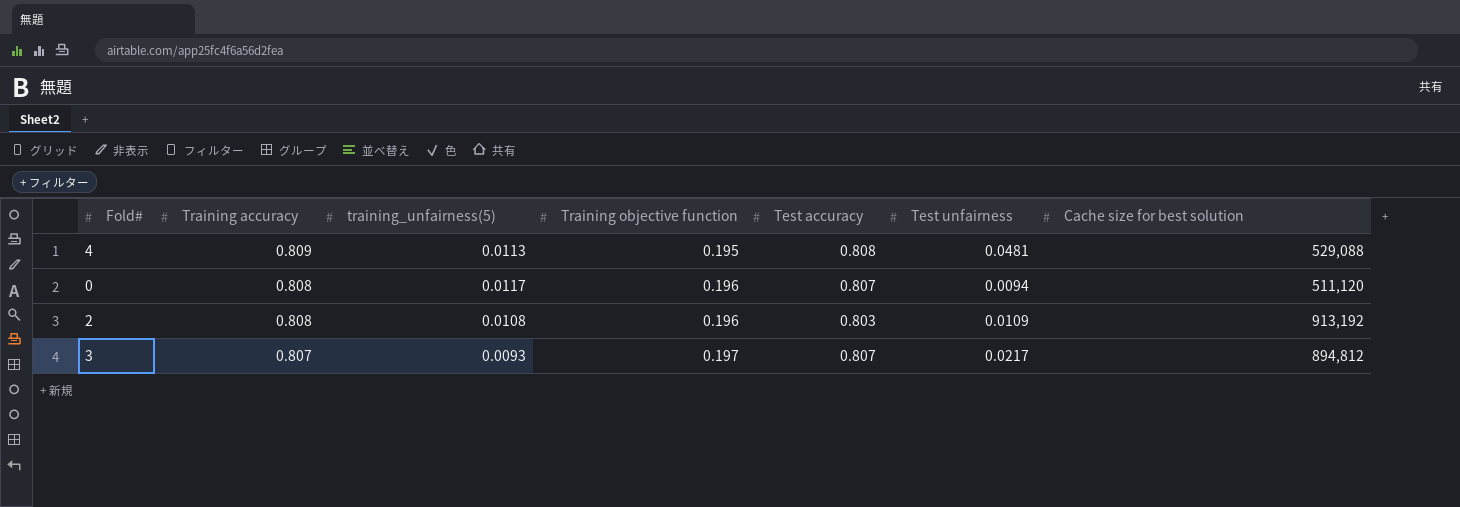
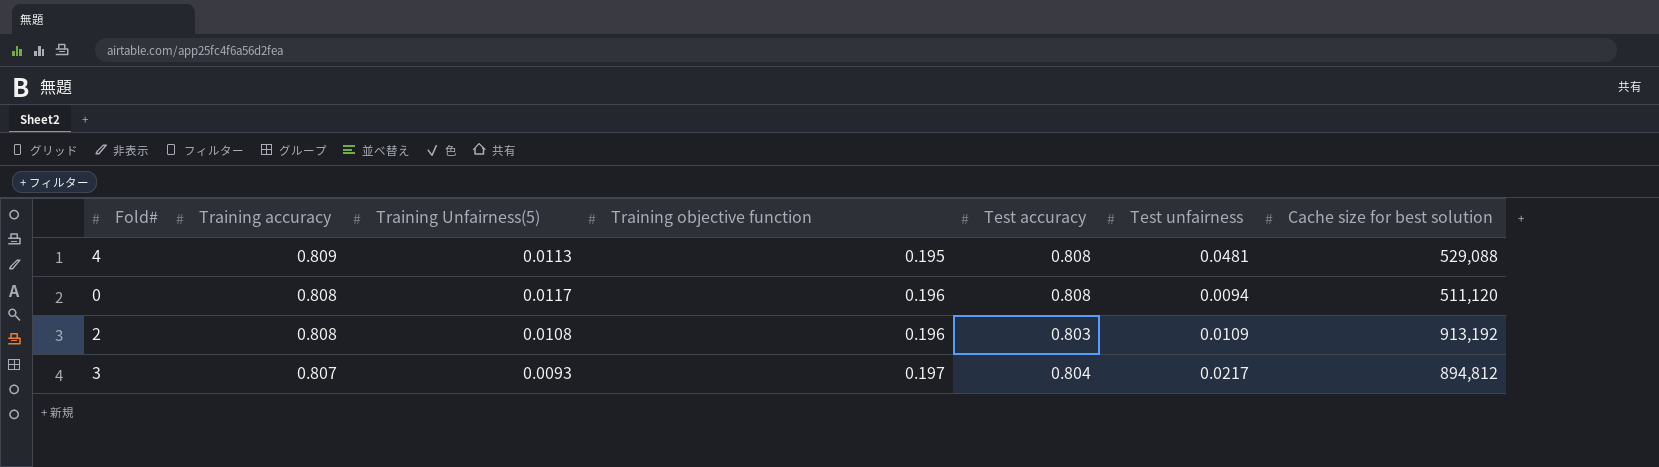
column name: training_unfairness(5) -> Training Unfairness(5)
0 | Test accuracy: 0.807 -> 0.808
3 | Test accuracy: 0.807 -> 0.804

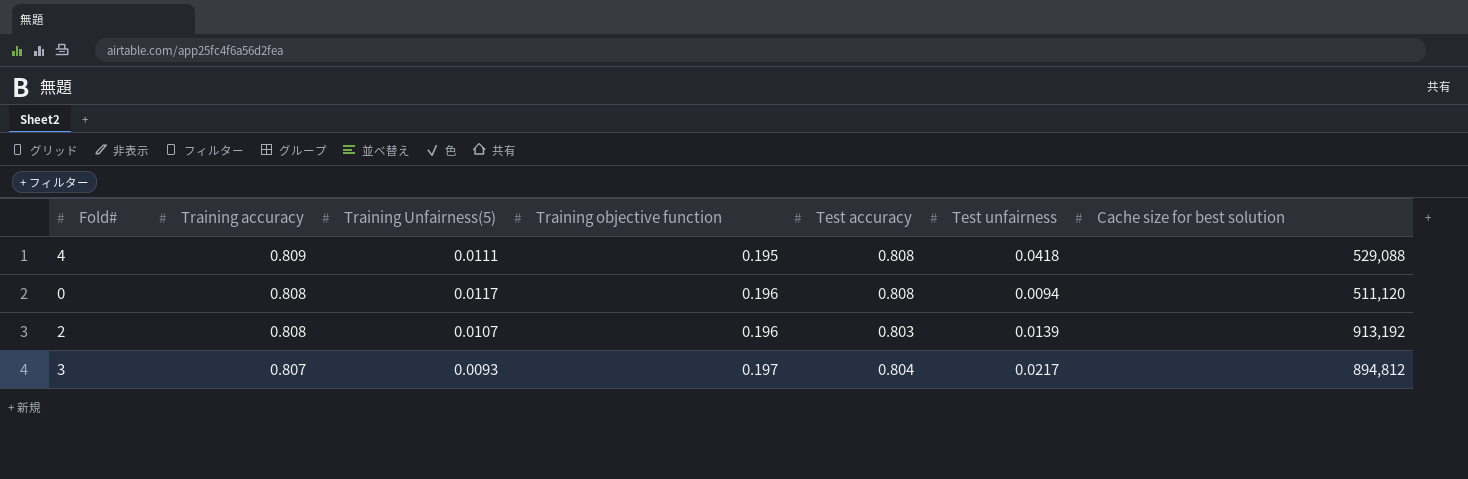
4 | Training Unfairness(5): 0.0113 -> 0.0111
4 | Test unfairness: 0.0481 -> 0.0418
2 | Training Unfairness(5): 0.0108 -> 0.0107
2 | Test unfairness: 0.0109 -> 0.0139

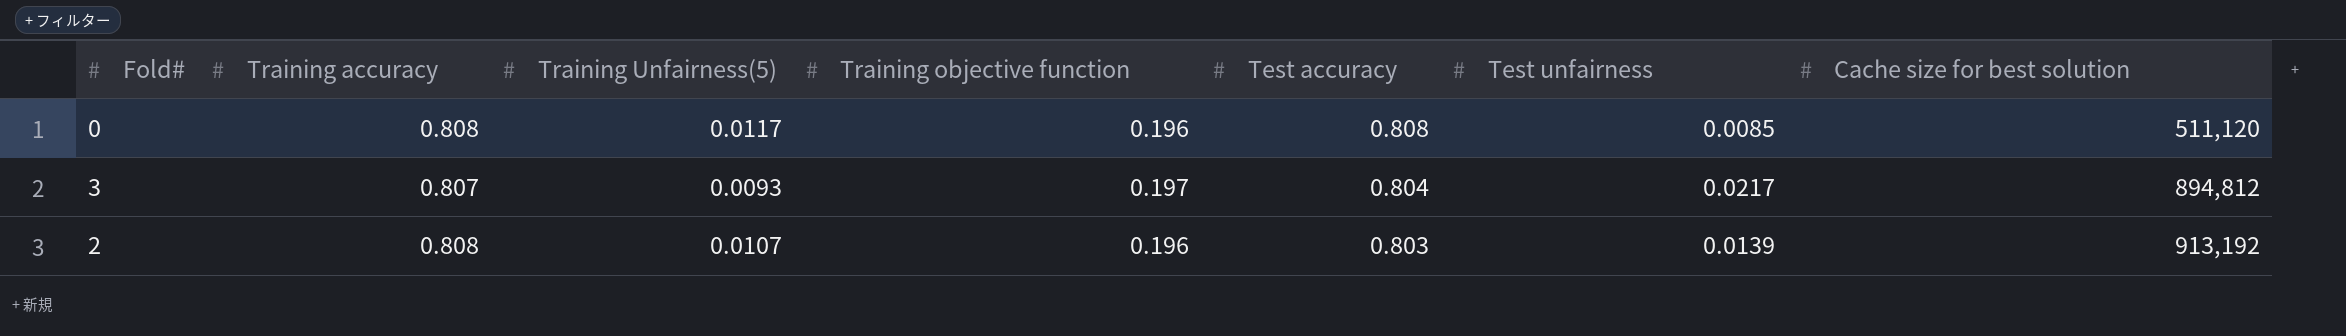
row order: Training accuracy descending -> Test accuracy descending
row 4: 0.809 | 0.0111 | 0.195 | 0.808 | 0.0418 | 529,088 -> none
0 | Test unfairness: 0.0094 -> 0.0085

